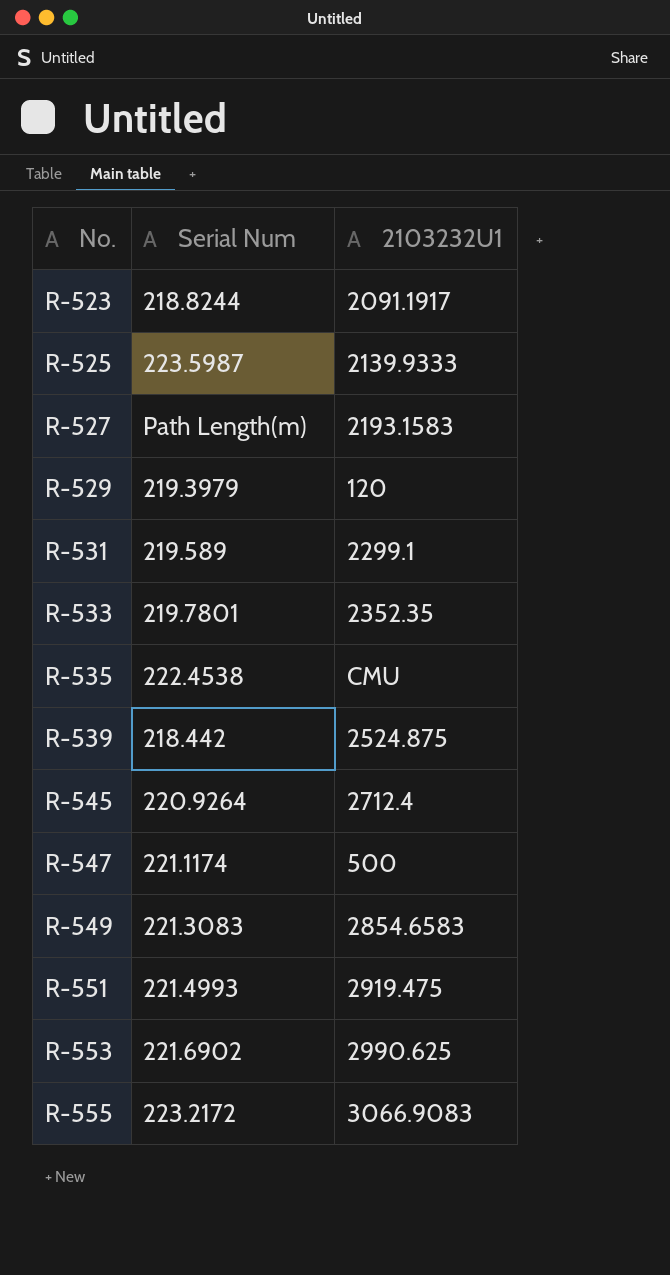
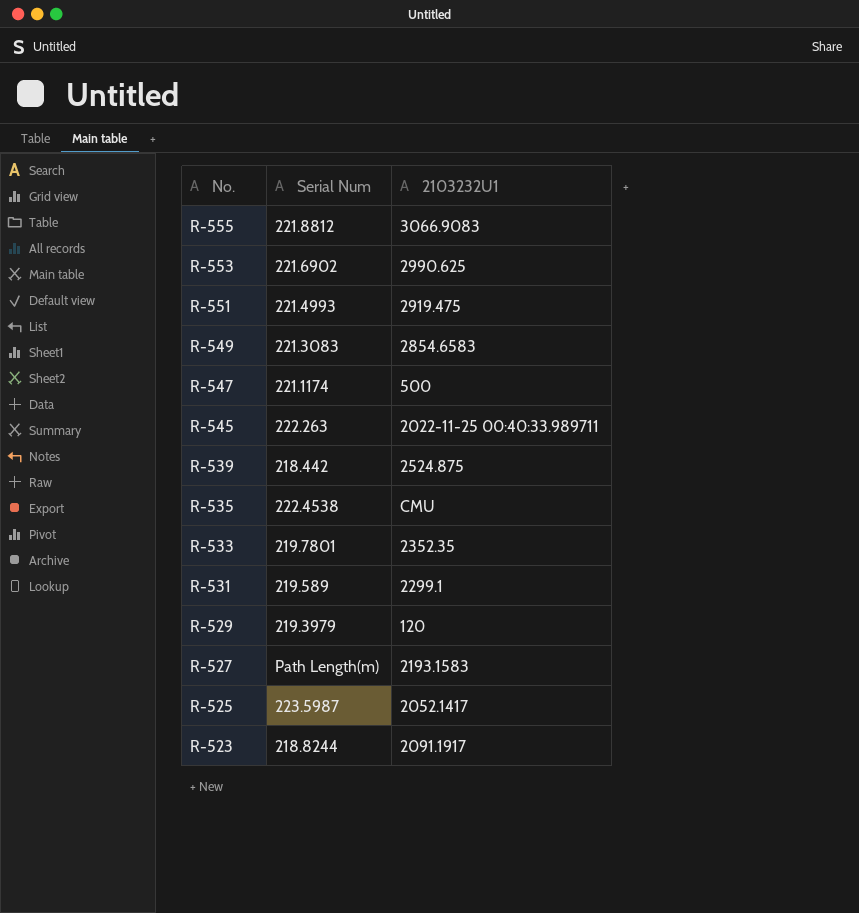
row order: No. ascending -> No. descending
R-555 | Serial Num: 223.2172 -> 221.8812
R-545 | Serial Num: 220.9264 -> 222.263
R-545 | 2103232U1: 2712.4 -> 2022-11-25 00:40:33.989711
R-525 | 2103232U1: 2139.9333 -> 2052.1417

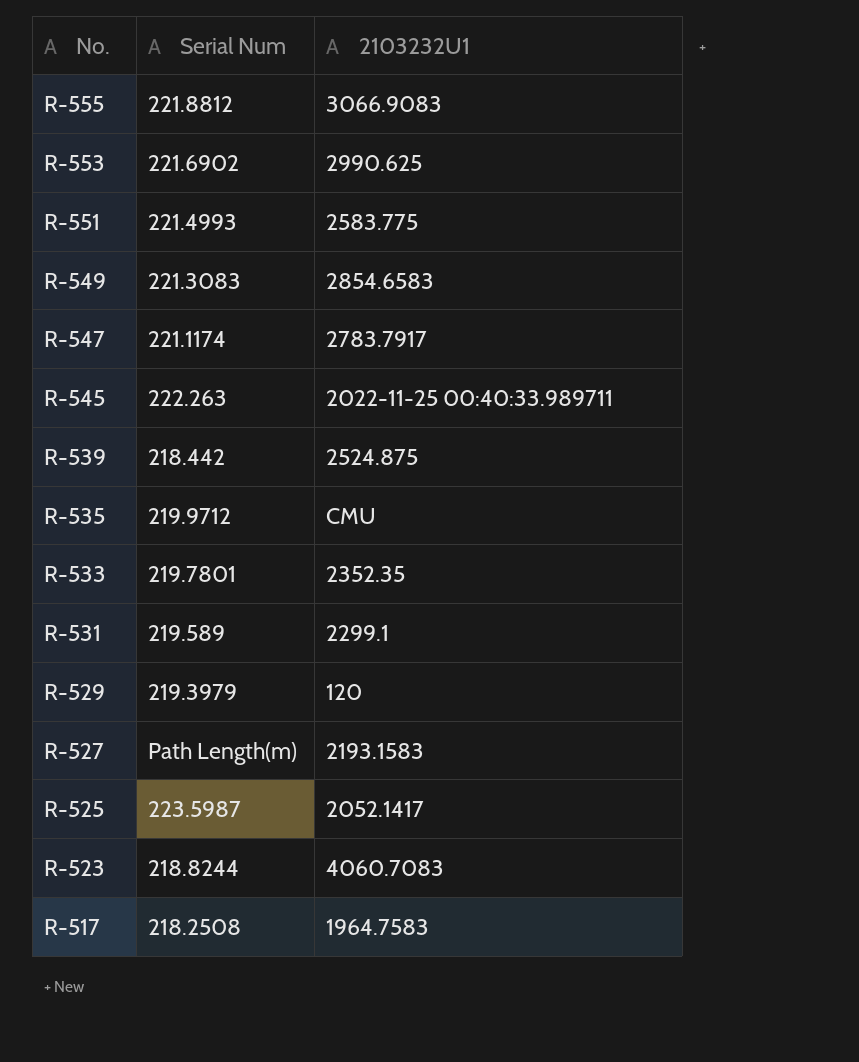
R-551 | 2103232U1: 2919.475 -> 2583.775
R-547 | 2103232U1: 500 -> 2783.7917
R-535 | Serial Num: 222.4538 -> 219.9712
R-523 | 2103232U1: 2091.1917 -> 4060.7083
row R-517: none -> 218.2508 | 1964.7583

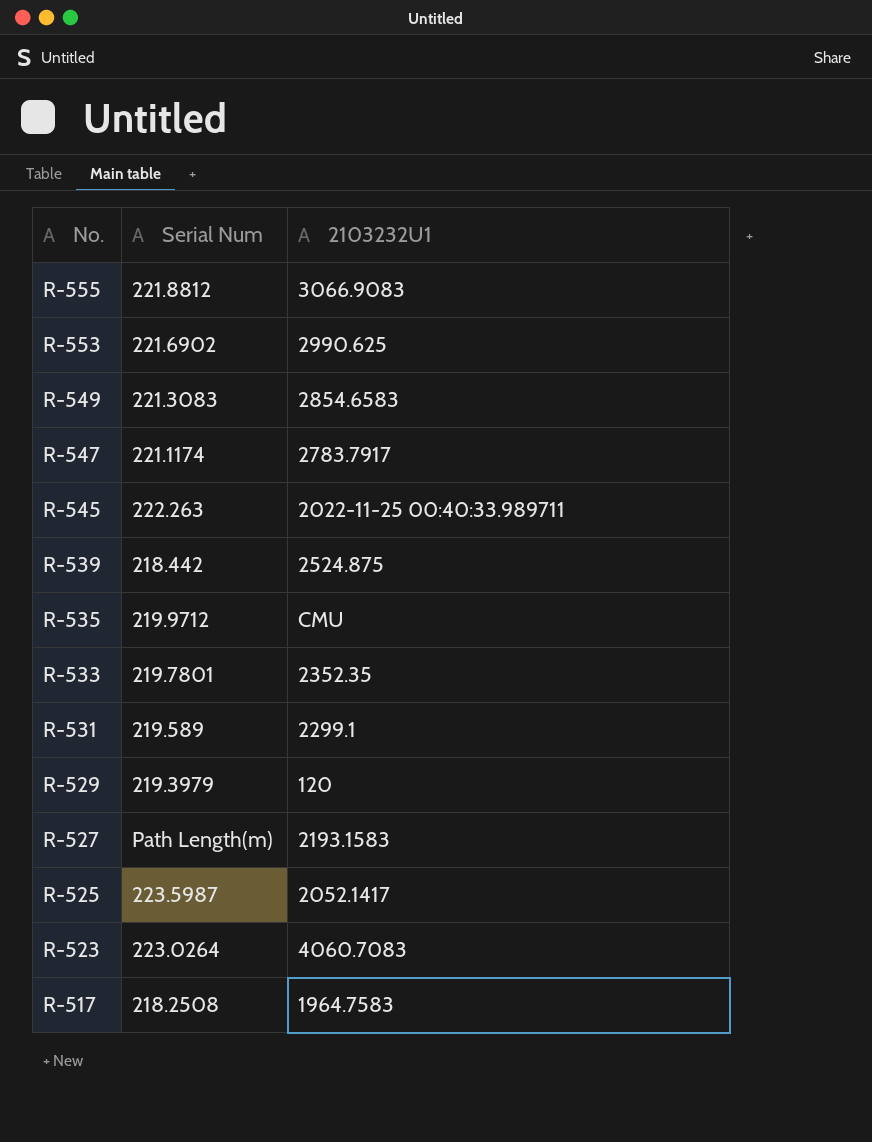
row R-551: 221.4993 | 2583.775 -> none
R-523 | Serial Num: 218.8244 -> 223.0264

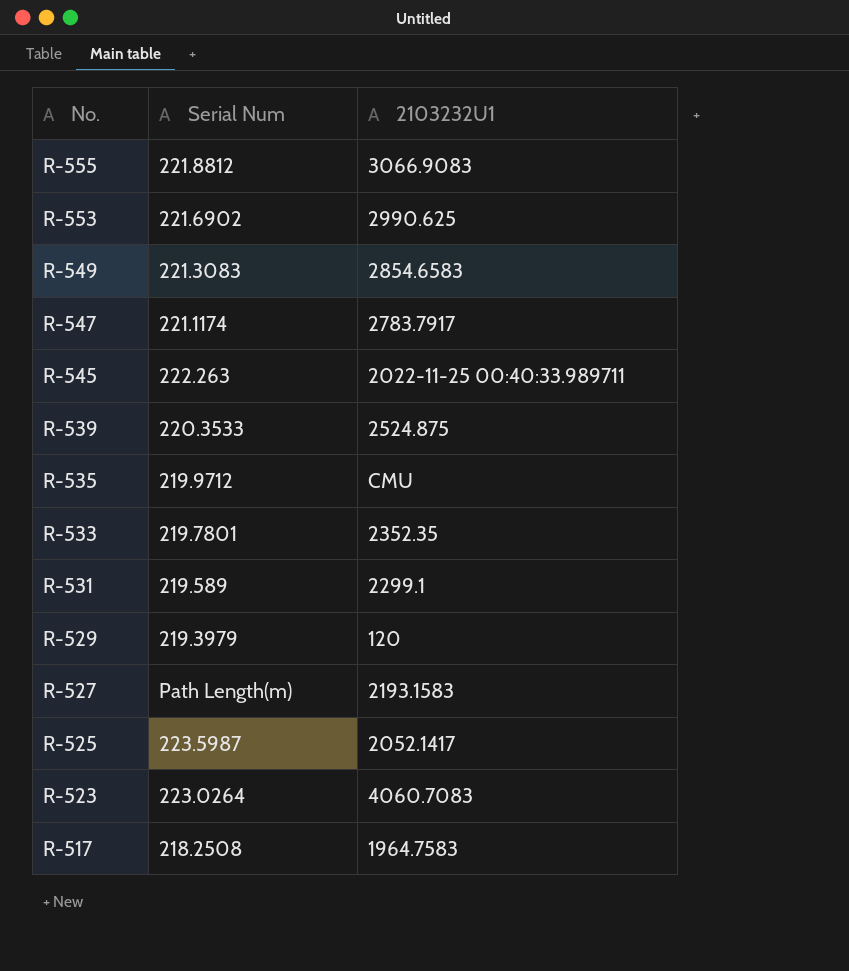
R-539 | Serial Num: 218.442 -> 220.3533

